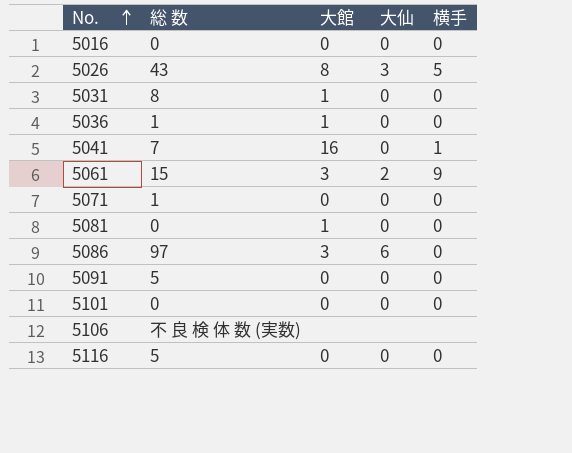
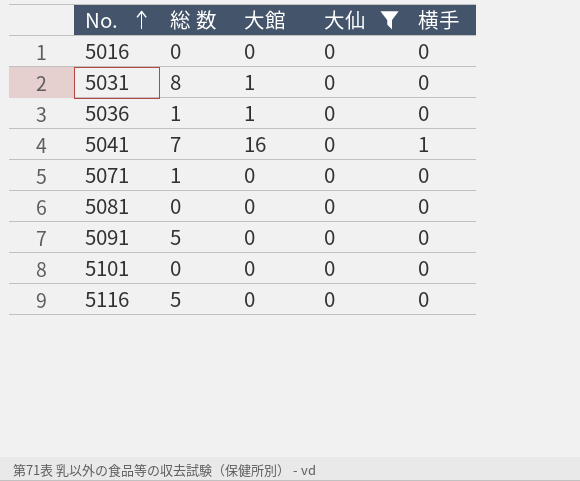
filter: none -> 大仙 = 0
5081 | 大館: 1 -> 0

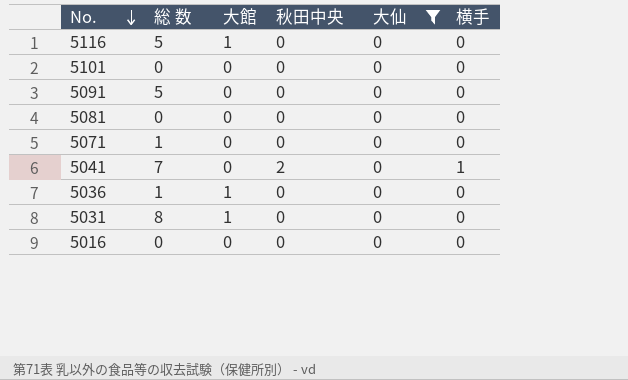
row order: No. ascending -> No. descending
column 秋田中央 | position: none -> 4
5116 | 大館: 0 -> 1
5041 | 大館: 16 -> 0

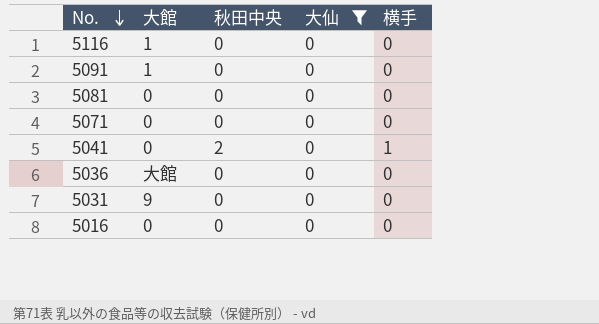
column 総 数 | position: 2 -> none
row 5101: 0 | 0 | 0 | 0 | 0 -> none
5091 | 大館: 0 -> 1
5036 | 大館: 1 -> 大館
5031 | 大館: 1 -> 9

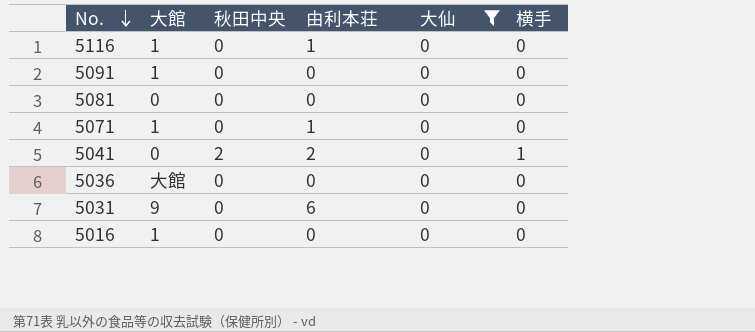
column 由利本荘 | position: none -> 4
5071 | 大館: 0 -> 1
5016 | 大館: 0 -> 1

